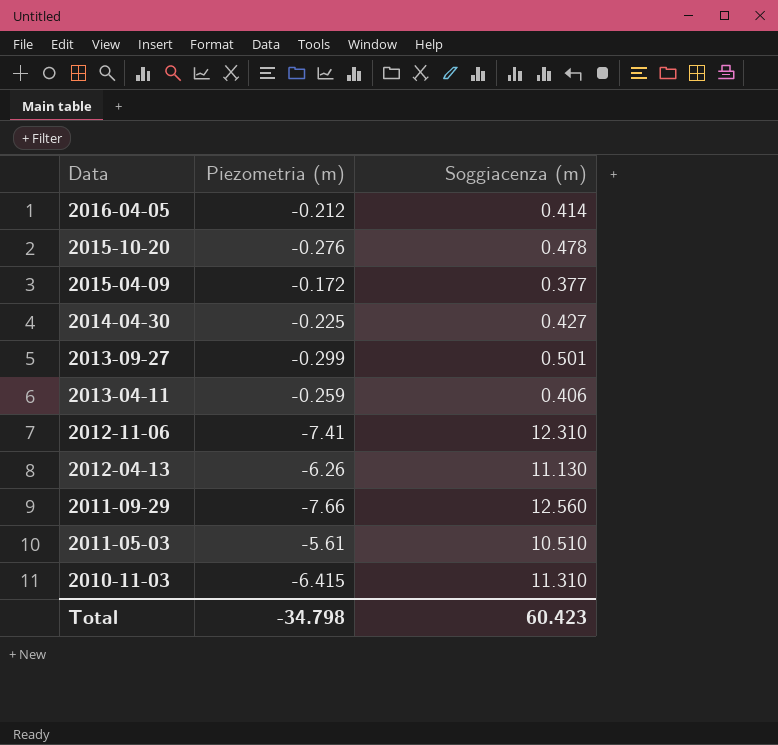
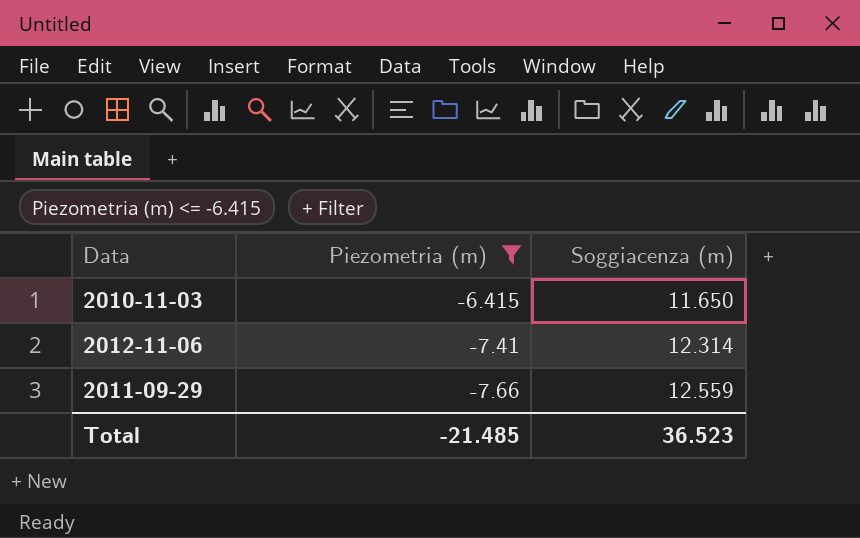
filter: none -> Piezometria (m) <= -6.415
row order: Data descending -> Piezometria (m) descending
2010-11-03 | Soggiacenza (m): 11.310 -> 11.650
2012-11-06 | Soggiacenza (m): 12.310 -> 12.314
2011-09-29 | Soggiacenza (m): 12.560 -> 12.559
Total | Piezometria (m): -34.798 -> -21.485
Total | Soggiacenza (m): 60.423 -> 36.523

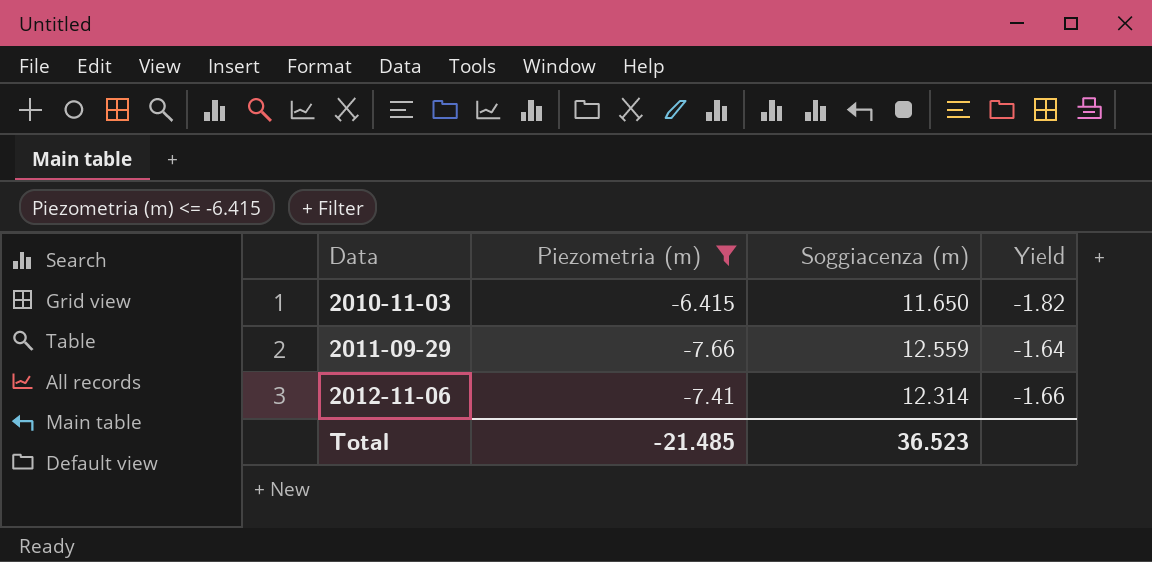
row order: Piezometria (m) descending -> Data ascending
column Yield | formula: none -> [Soggiacenza (m)] / [Piezometria (m)]

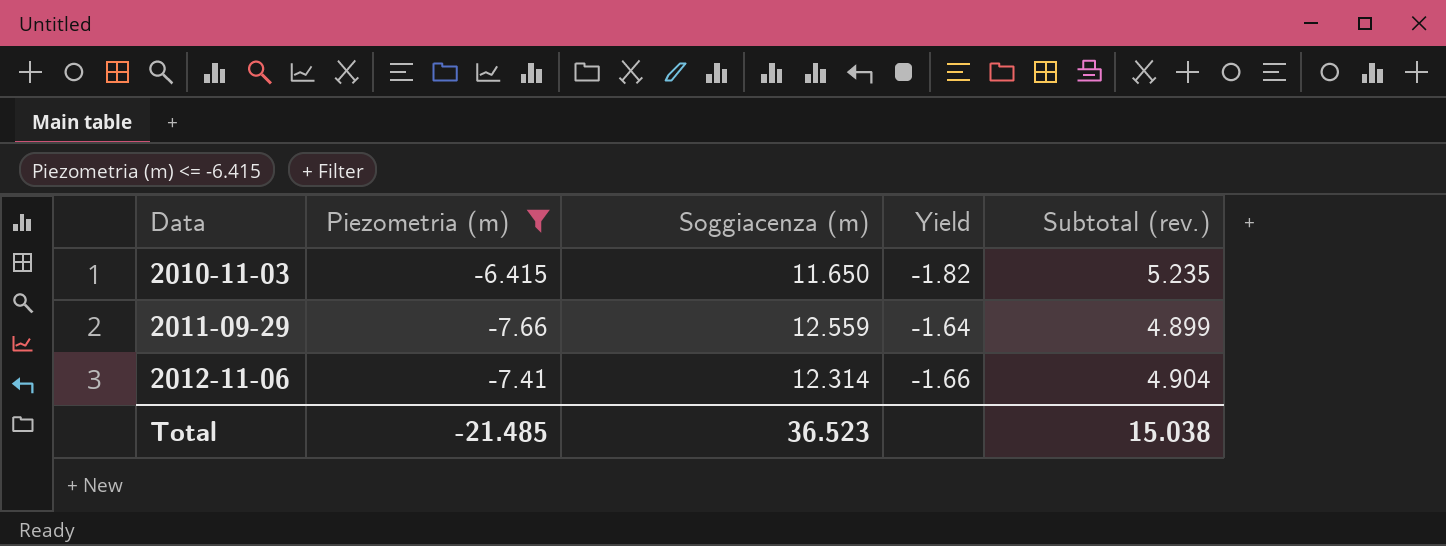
column Subtotal (rev.) | formula: none -> [Piezometria (m)] + [Soggiacenza (m)]

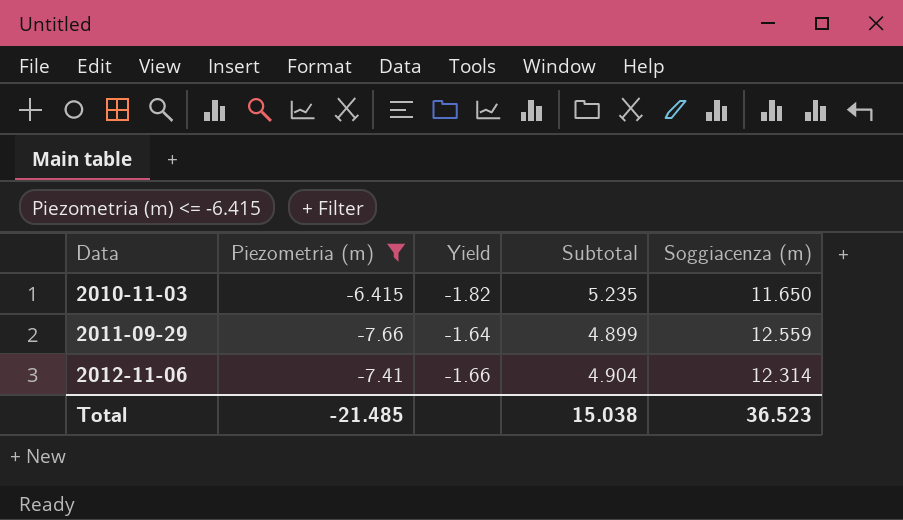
column name: Subtotal (rev.) -> Subtotal
column Soggiacenza (m) | position: 3 -> 5

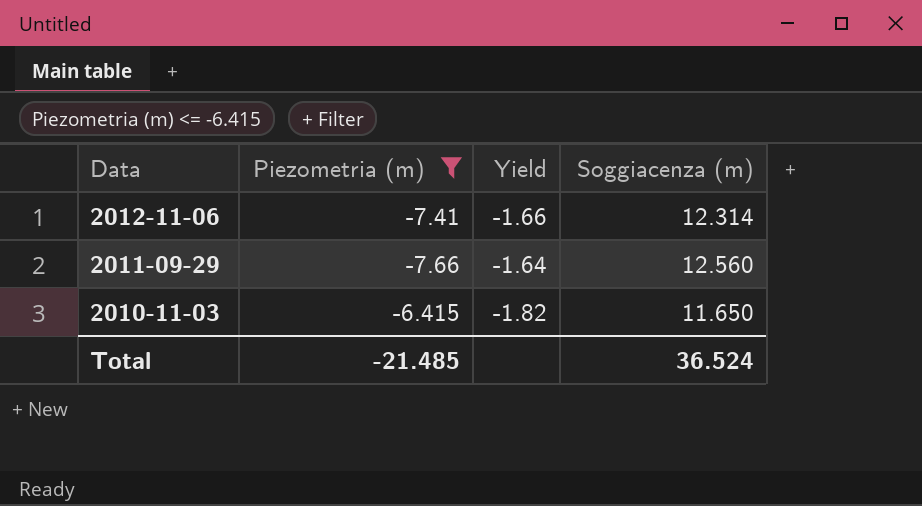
row order: Data ascending -> Data descending
column Subtotal | formula: [Piezometria (m)] + [Soggiacenza (m)] -> none
2011-09-29 | Soggiacenza (m): 12.559 -> 12.560
Total | Soggiacenza (m): 36.523 -> 36.524

